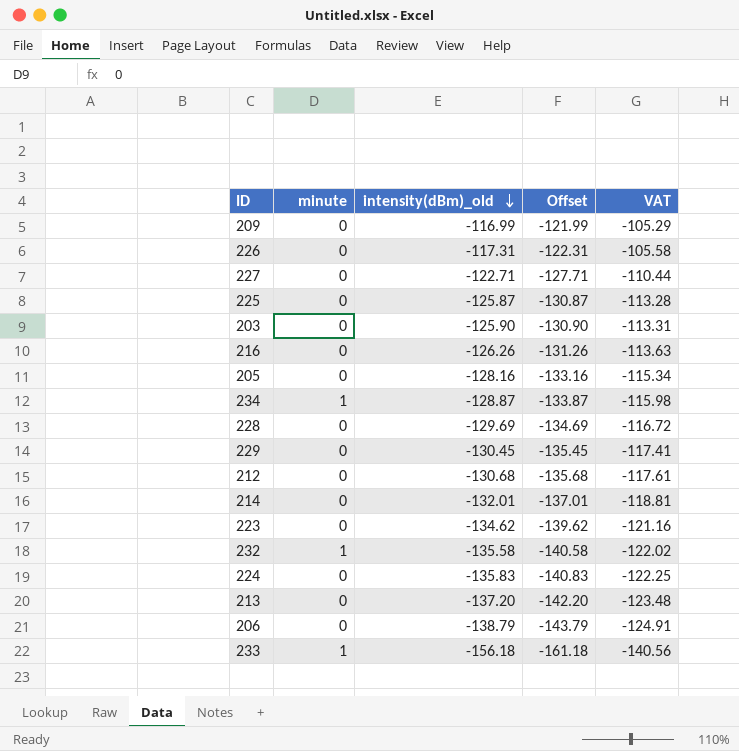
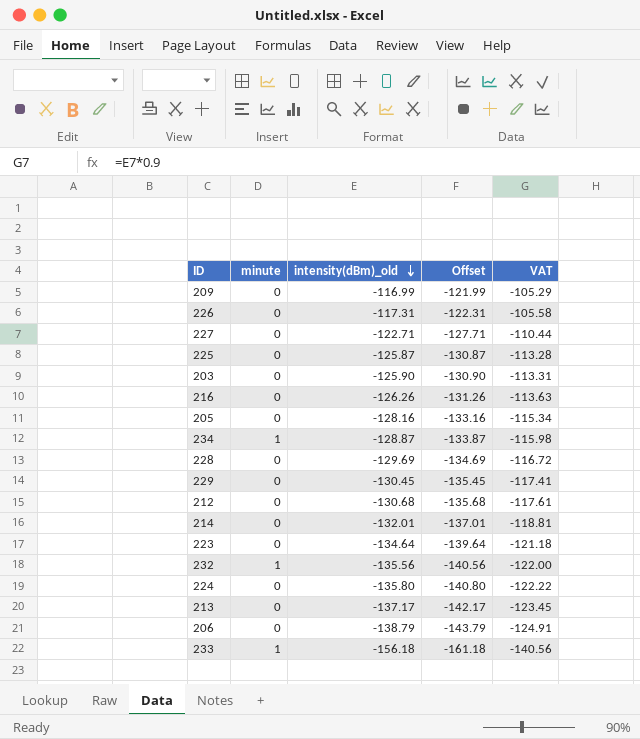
223 | intensity(dBm)_old: -134.62 -> -134.64
223 | Offset: -139.62 -> -139.64
223 | VAT: -121.16 -> -121.18
232 | intensity(dBm)_old: -135.58 -> -135.56
232 | Offset: -140.58 -> -140.56
232 | VAT: -122.02 -> -122.00
224 | intensity(dBm)_old: -135.83 -> -135.80
224 | Offset: -140.83 -> -140.80
224 | VAT: -122.25 -> -122.22
213 | intensity(dBm)_old: -137.20 -> -137.17
213 | Offset: -142.20 -> -142.17
213 | VAT: -123.48 -> -123.45

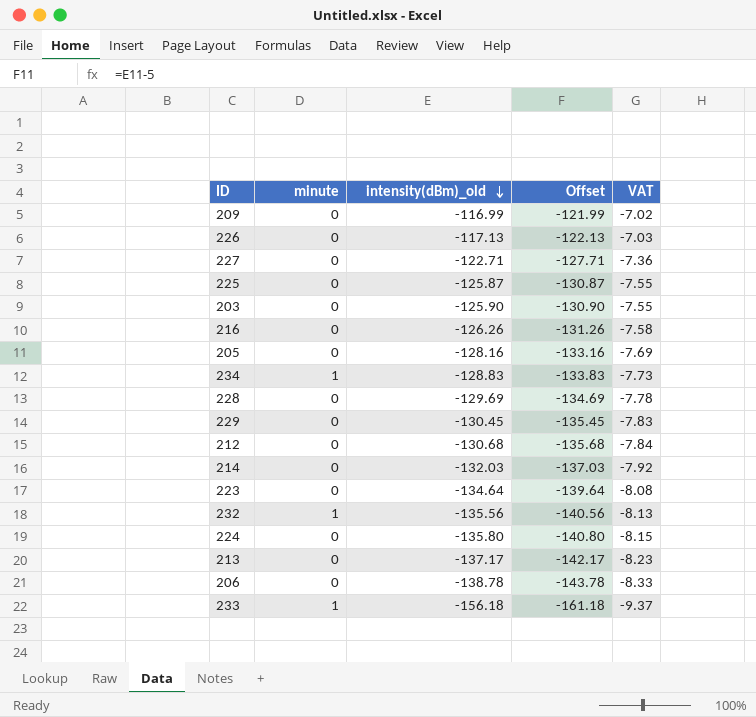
column VAT | formula: [intensity(dBm)_old] * 0.9 -> [intensity(dBm)_old] * 0.06
226 | intensity(dBm)_old: -117.31 -> -117.13
226 | Offset: -122.31 -> -122.13
234 | intensity(dBm)_old: -128.87 -> -128.83
234 | Offset: -133.87 -> -133.83
214 | intensity(dBm)_old: -132.01 -> -132.03
214 | Offset: -137.01 -> -137.03
206 | intensity(dBm)_old: -138.79 -> -138.78
206 | Offset: -143.79 -> -143.78

